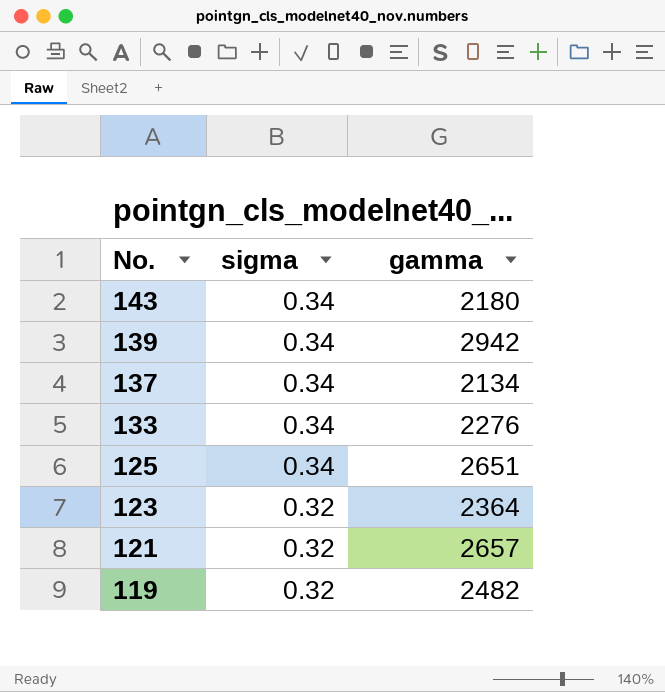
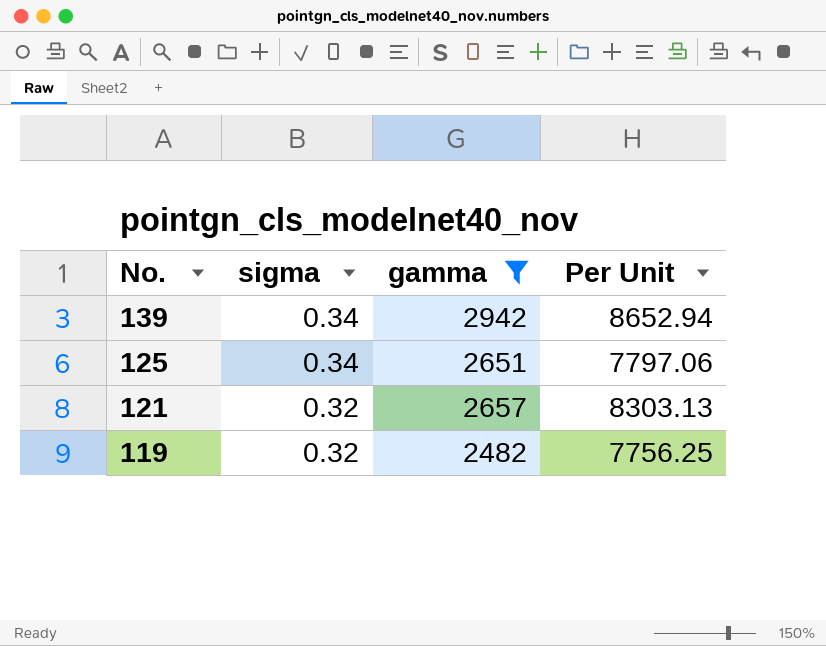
filter: none -> gamma >= 2482
column Per Unit | formula: none -> [gamma] / [sigma]

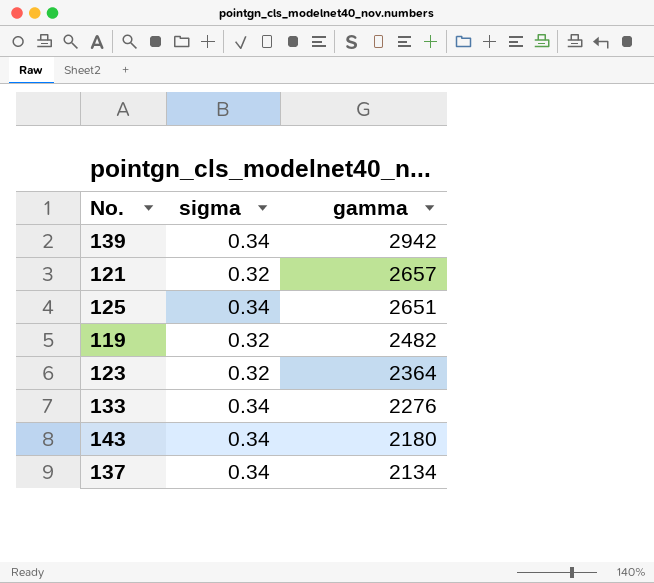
filter: gamma >= 2482 -> none
row order: No. descending -> gamma descending
column Per Unit | formula: [gamma] / [sigma] -> none

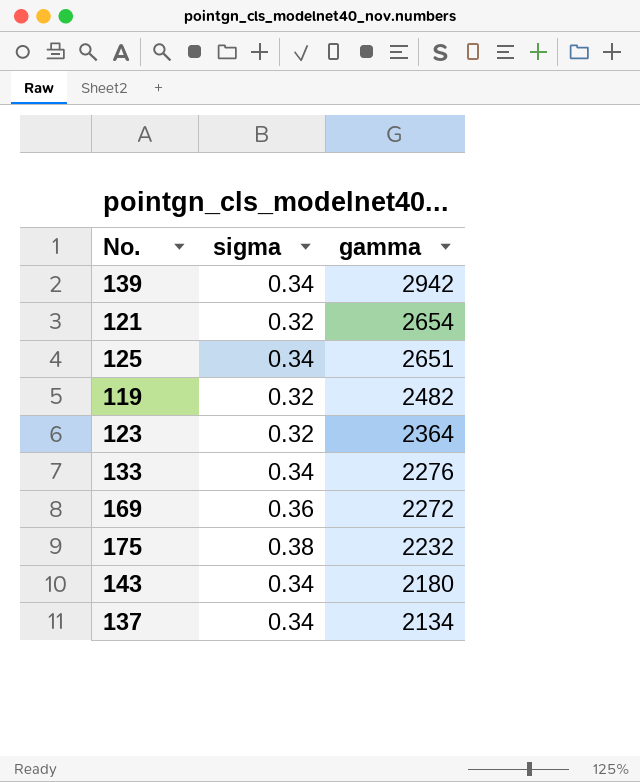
121 | gamma: 2657 -> 2654
row 169: none -> 0.36 | 2272
row 175: none -> 0.38 | 2232

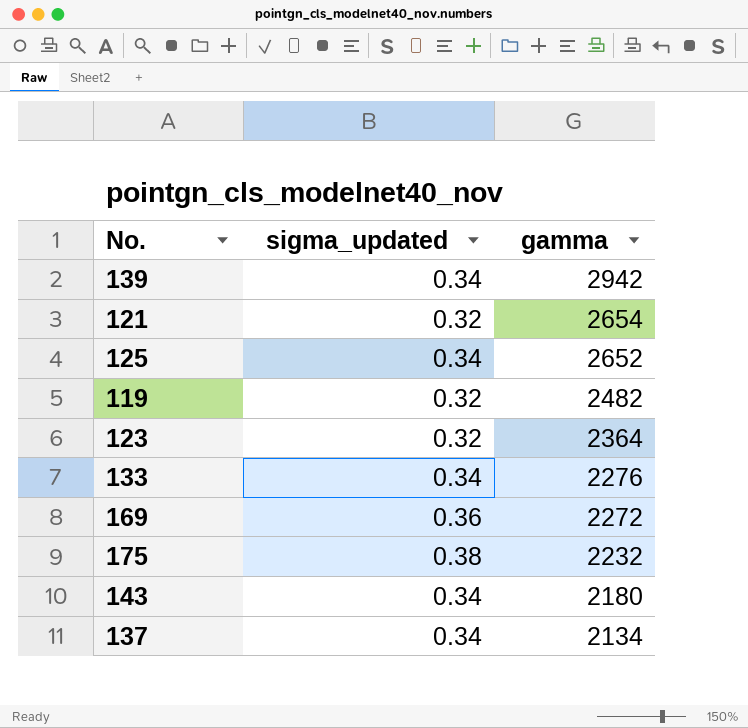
column name: sigma -> sigma_updated
125 | gamma: 2651 -> 2652

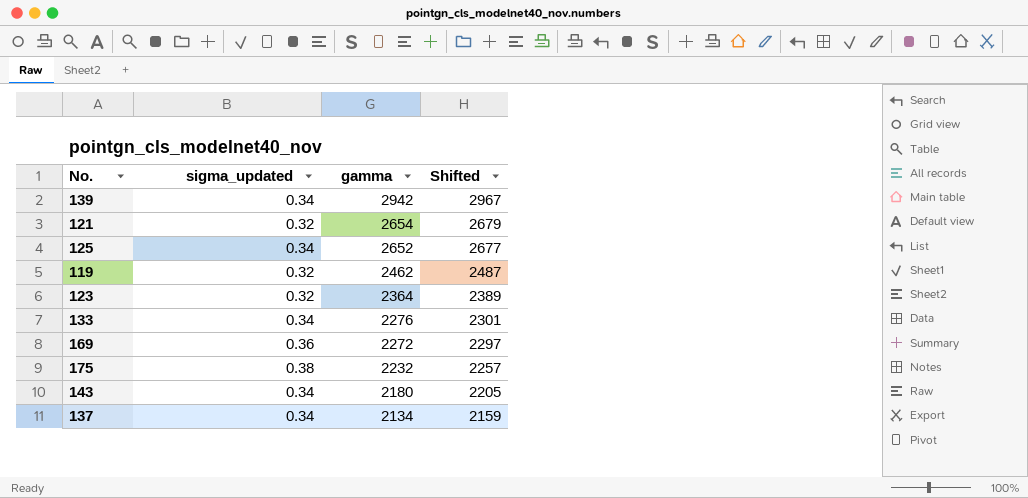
column Shifted | formula: none -> [gamma] + 25
119 | gamma: 2482 -> 2462

